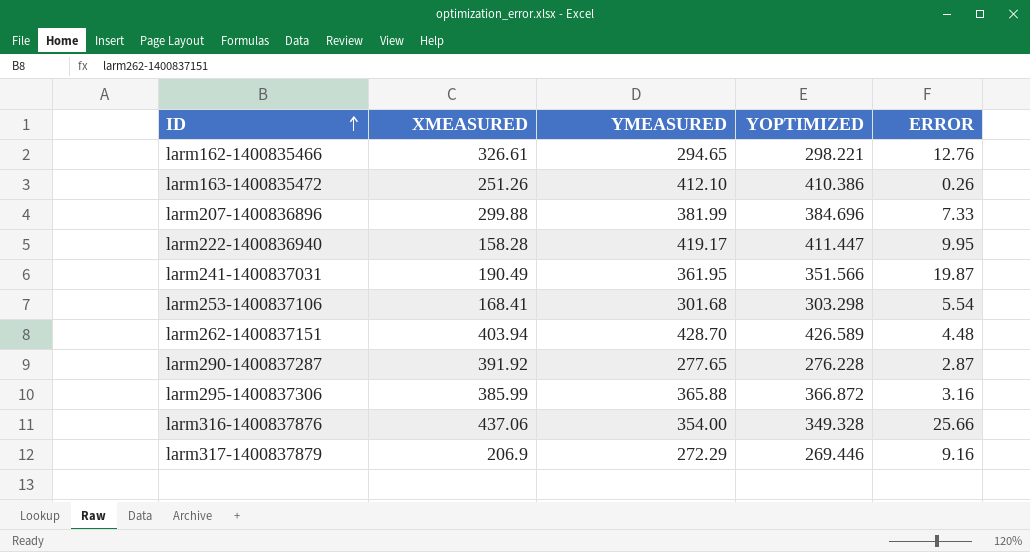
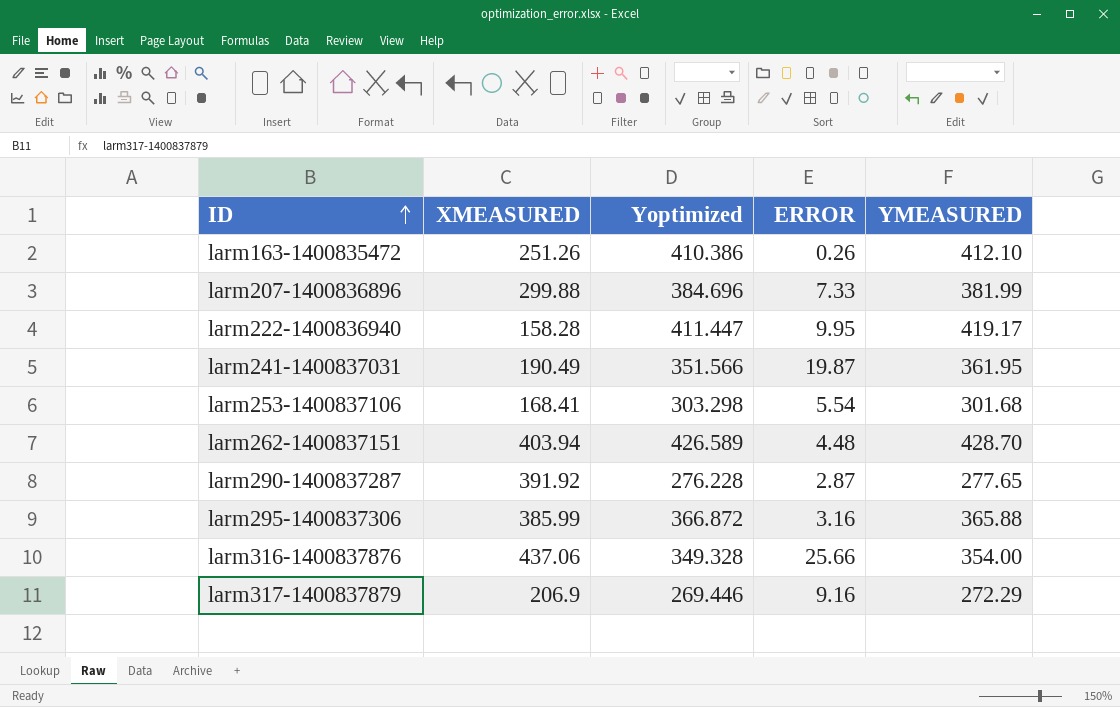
column name: YOPTIMIZED -> Yoptimized
column YMEASURED | position: 3 -> 5
row larm162-1400835466: 326.61 | 294.65 | 298.221 | 12.76 -> none

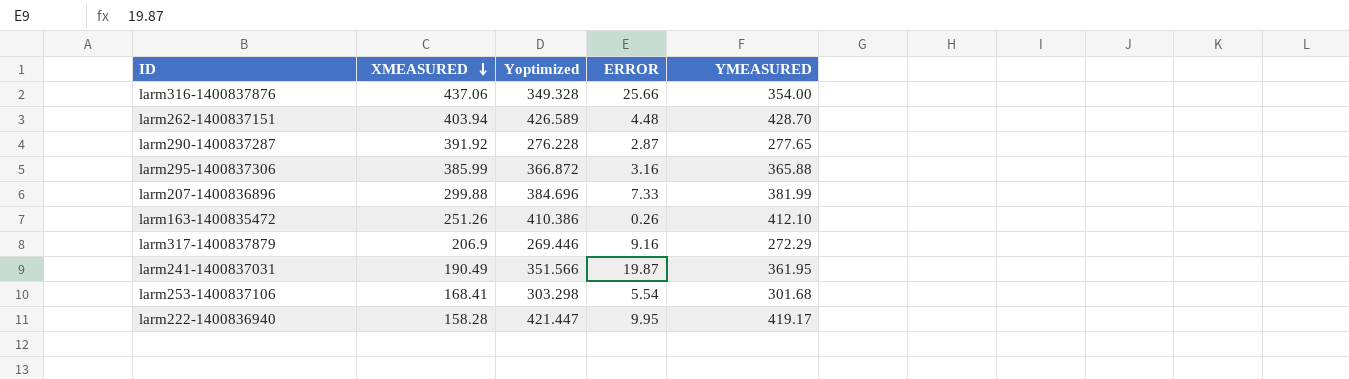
row order: ID ascending -> XMEASURED descending
larm222-1400836940 | Yoptimized: 411.447 -> 421.447

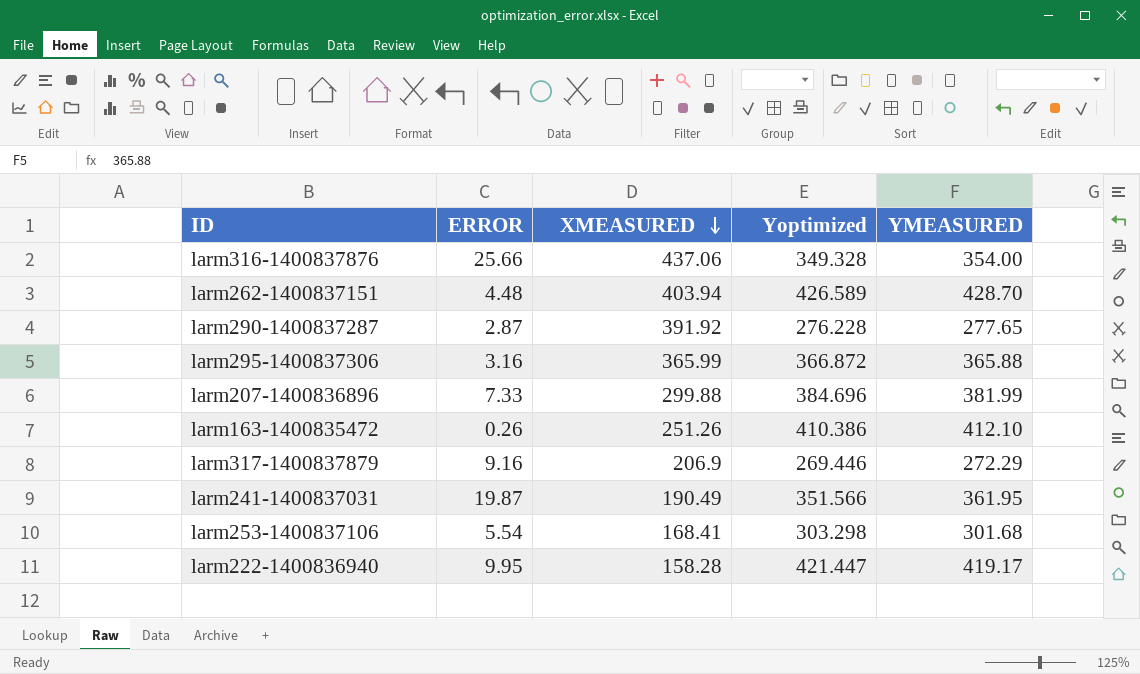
column ERROR | position: 4 -> 2
larm295-1400837306 | XMEASURED: 385.99 -> 365.99

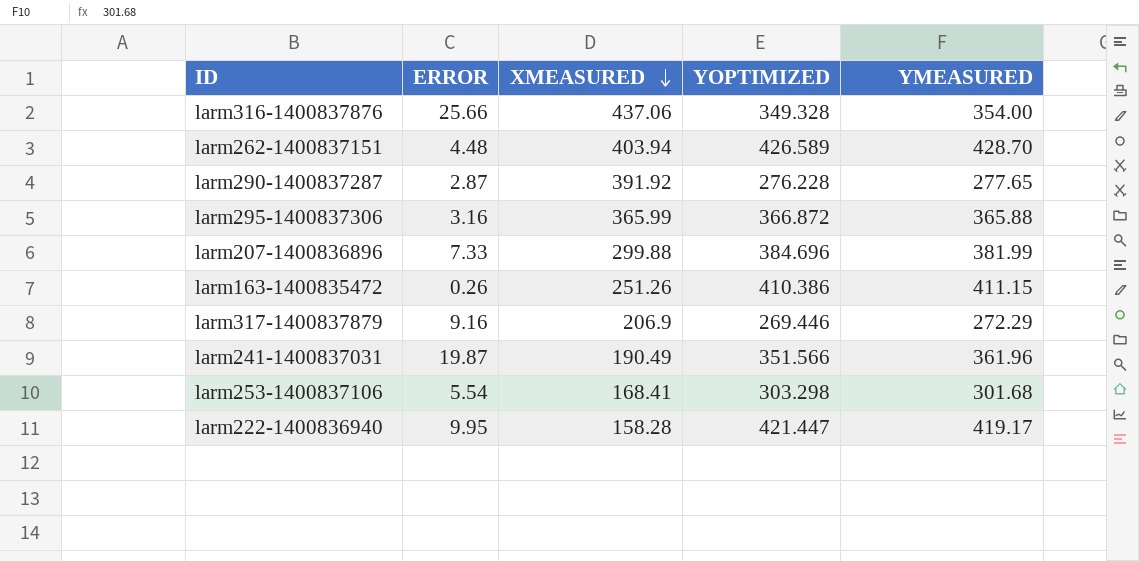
column name: Yoptimized -> YOPTIMIZED
larm163-1400835472 | YMEASURED: 412.10 -> 411.15
larm241-1400837031 | YMEASURED: 361.95 -> 361.96

